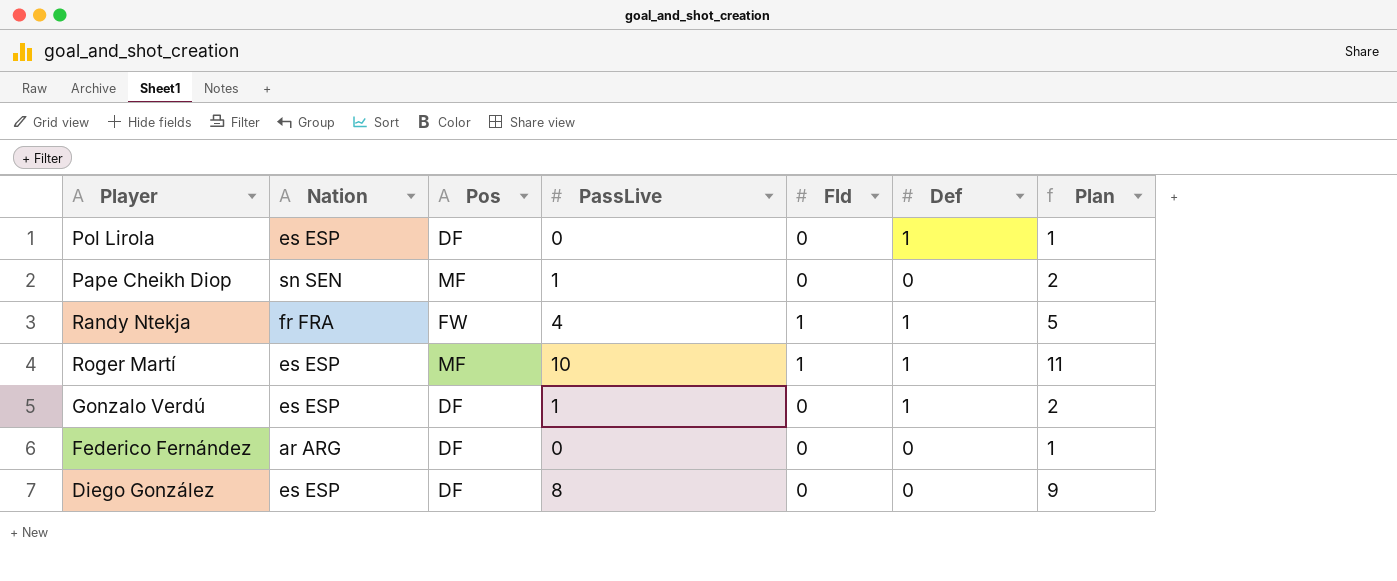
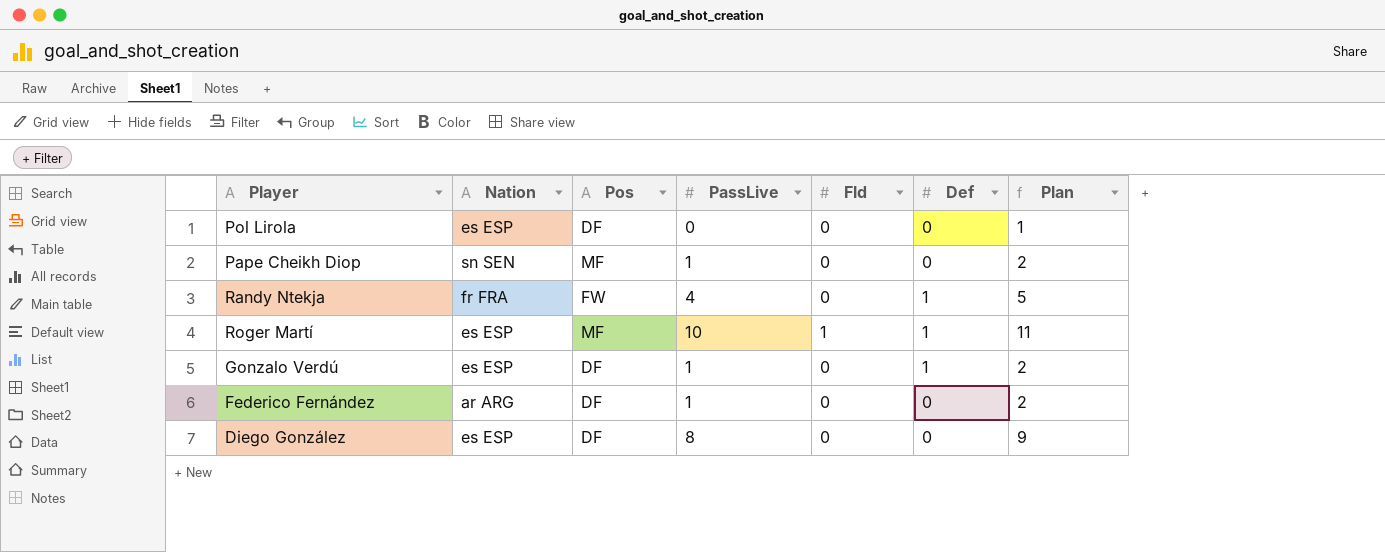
Pol Lirola | Def: 1 -> 0
Randy Ntekja | Fld: 1 -> 0
Federico Fernández | PassLive: 0 -> 1
Federico Fernández | Plan: 1 -> 2

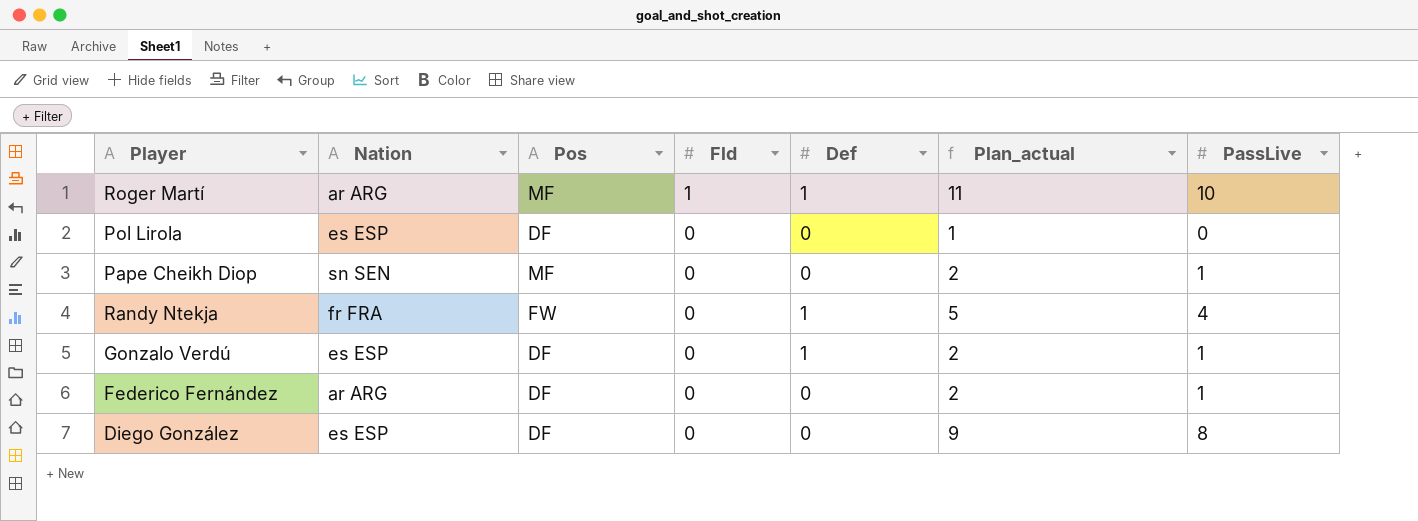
row order: none -> Fld descending
column name: Plan -> Plan_actual
column PassLive | position: 4 -> 7
Roger Martí | Nation: es ESP -> ar ARG

